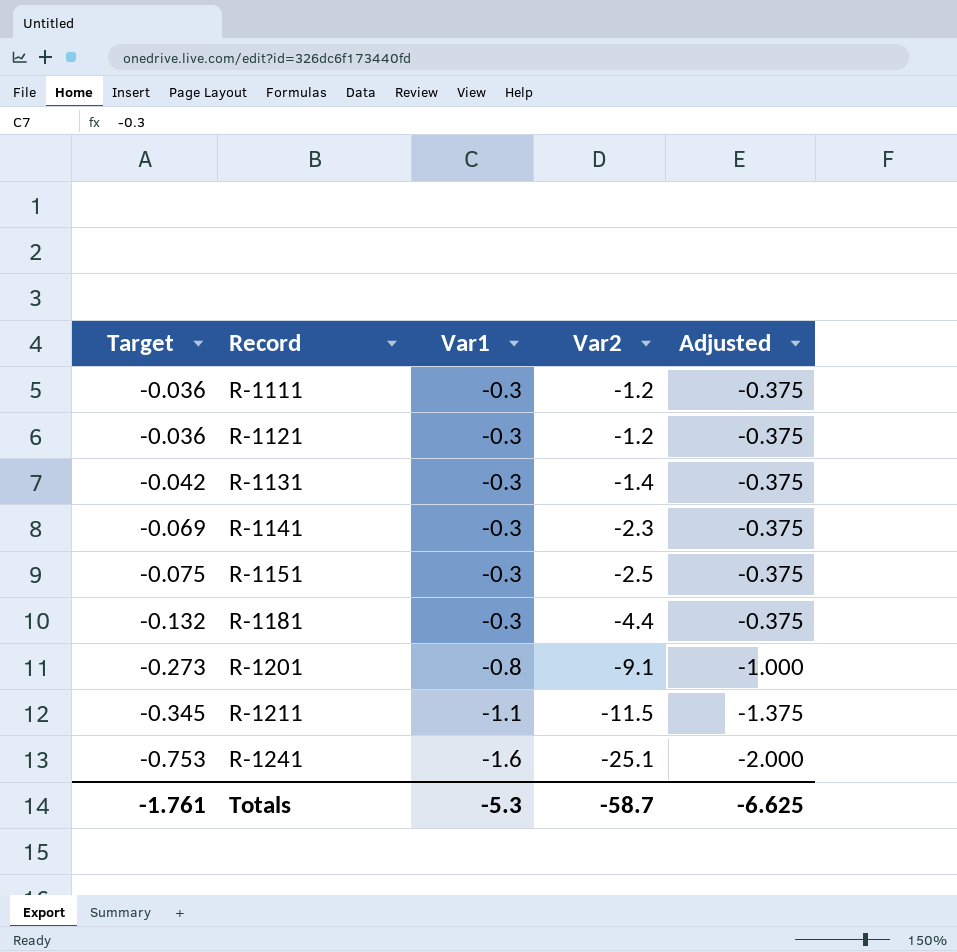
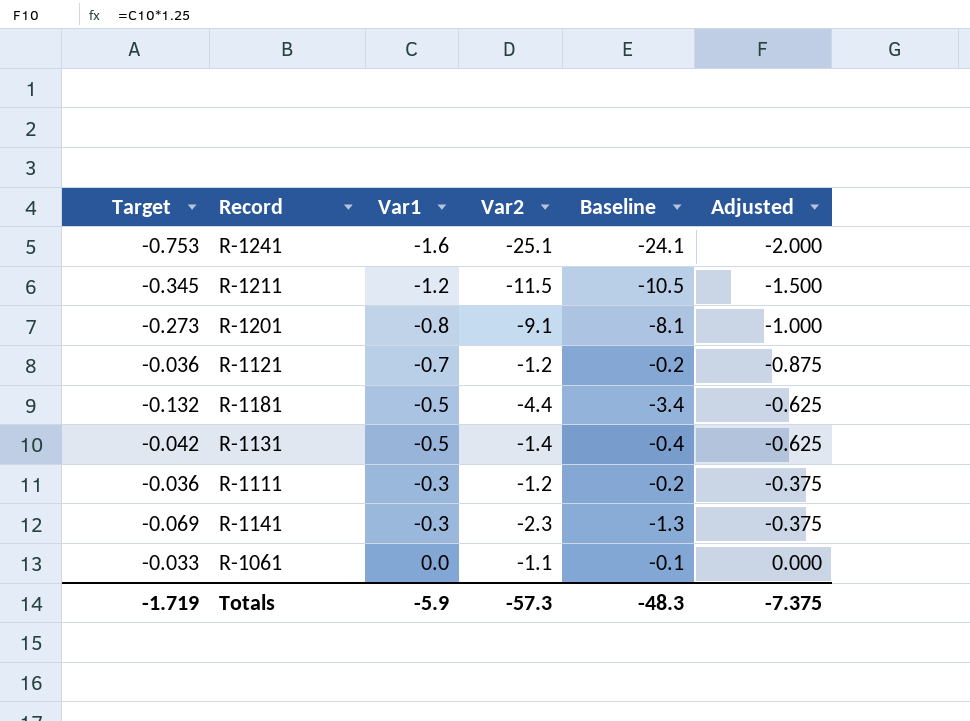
row order: Target descending -> Var1 ascending
column Baseline | formula: none -> [Var2] + 1
row R-1151: -0.075 | -0.3 | -2.5 | -0.375 -> none
R-1211 | Var1: -1.1 -> -1.2
R-1211 | Adjusted: -1.375 -> -1.500
R-1121 | Var1: -0.3 -> -0.7
R-1121 | Adjusted: -0.375 -> -0.875
R-1181 | Var1: -0.3 -> -0.5
R-1181 | Adjusted: -0.375 -> -0.625
R-1131 | Var1: -0.3 -> -0.5
R-1131 | Adjusted: -0.375 -> -0.625
row R-1061: none -> -0.033 | 0.0 | -1.1 | -0.1 | 0.000
Totals | Target: -1.761 -> -1.719
Totals | Var1: -5.3 -> -5.9
Totals | Var2: -58.7 -> -57.3
Totals | Adjusted: -6.625 -> -7.375

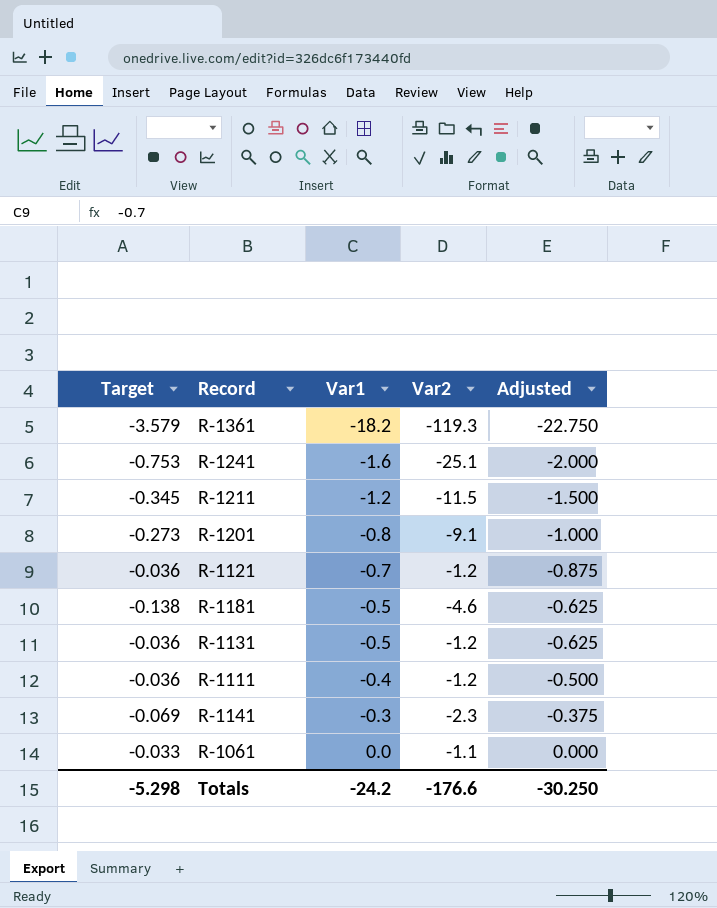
column Baseline | formula: [Var2] + 1 -> none
row R-1361: none -> -3.579 | -18.2 | -119.3 | -22.750
R-1181 | Target: -0.132 -> -0.138
R-1181 | Var2: -4.4 -> -4.6
R-1131 | Target: -0.042 -> -0.036
R-1131 | Var2: -1.4 -> -1.2
R-1111 | Var1: -0.3 -> -0.4
R-1111 | Adjusted: -0.375 -> -0.500
Totals | Target: -1.719 -> -5.298
Totals | Var1: -5.9 -> -24.2
Totals | Var2: -57.3 -> -176.6
Totals | Adjusted: -7.375 -> -30.250

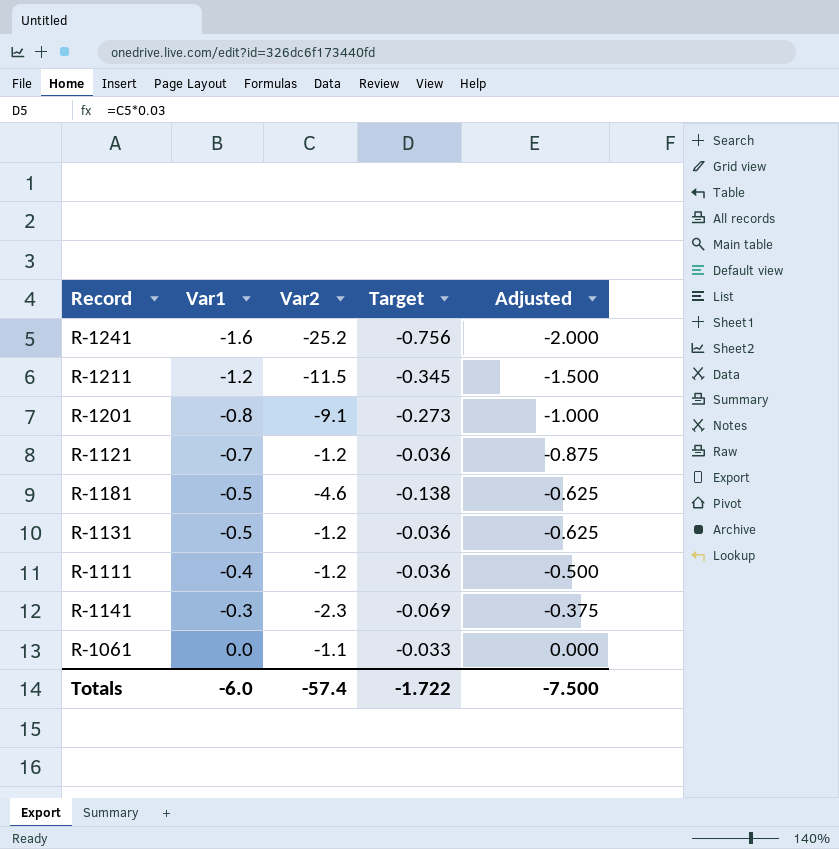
column Target | position: 1 -> 4
row R-1361: -3.579 | -18.2 | -119.3 | -22.750 -> none
R-1241 | Var2: -25.1 -> -25.2
R-1241 | Target: -0.753 -> -0.756
Totals | Var1: -24.2 -> -6.0
Totals | Var2: -176.6 -> -57.4
Totals | Target: -5.298 -> -1.722
Totals | Adjusted: -30.250 -> -7.500

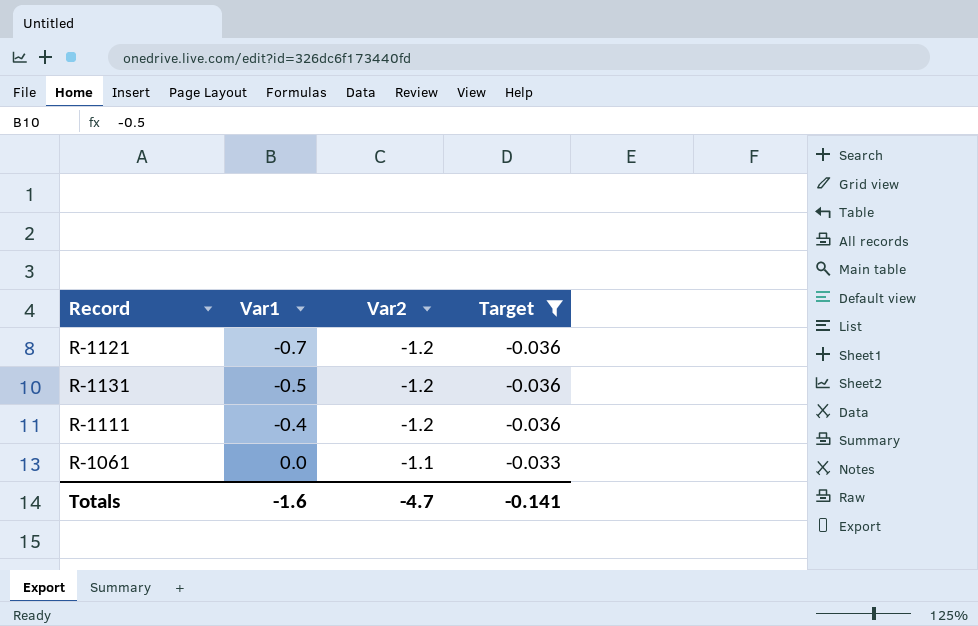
filter: none -> Target >= -0.036
column Adjusted | formula: [Var1] * 1.25 -> none
Totals | Var1: -6.0 -> -1.6
Totals | Var2: -57.4 -> -4.7
Totals | Target: -1.722 -> -0.141

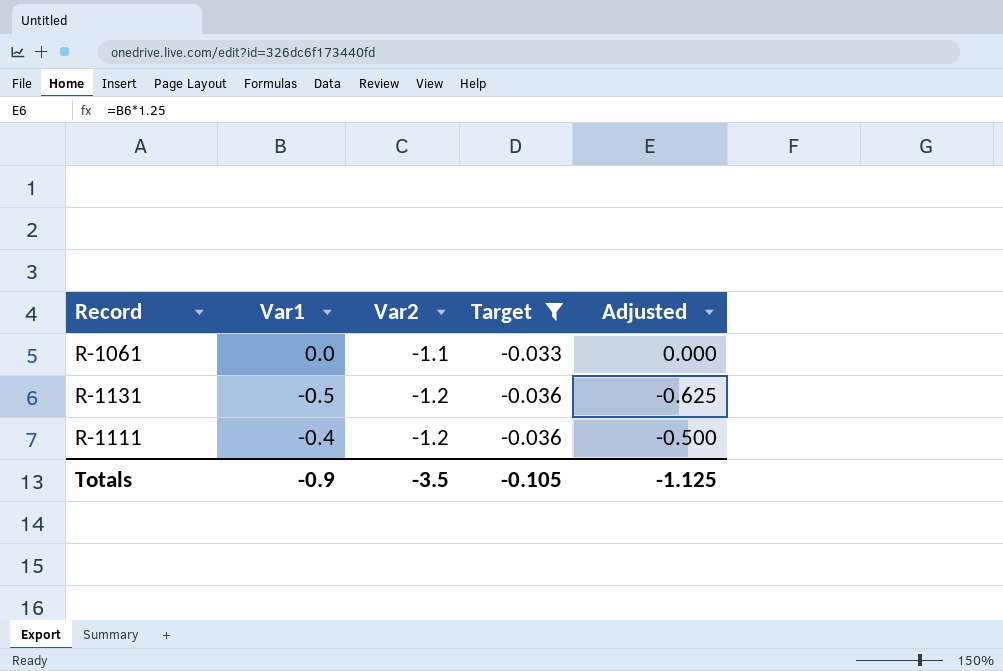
row order: Var1 ascending -> Var2 descending
column Adjusted | formula: none -> [Var1] * 1.25
row R-1121: -0.7 | -1.2 | -0.036 -> none
Totals | Var1: -1.6 -> -0.9
Totals | Var2: -4.7 -> -3.5
Totals | Target: -0.141 -> -0.105

